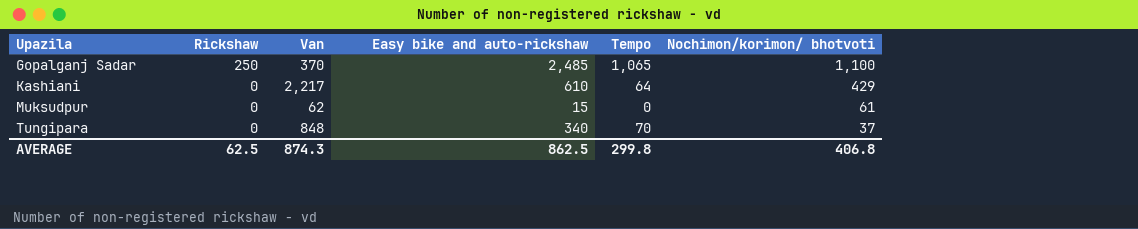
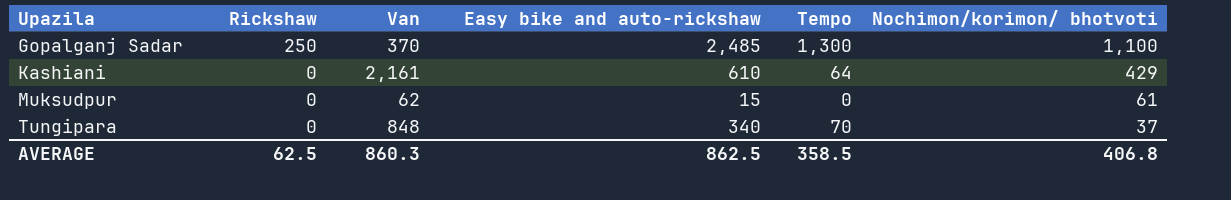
Gopalganj Sadar | Tempo: 1,065 -> 1,300
Kashiani | Van: 2,217 -> 2,161
AVERAGE | Van: 874.3 -> 860.3
AVERAGE | Tempo: 299.8 -> 358.5

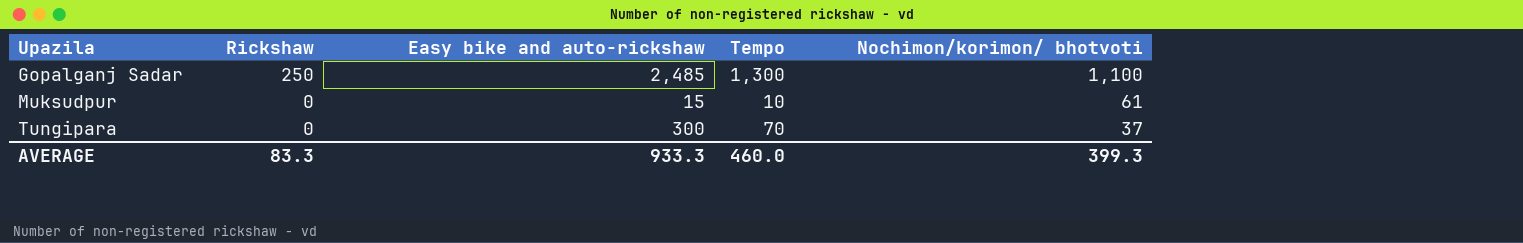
column Van | position: 3 -> none
row Kashiani: 0 | 2,161 | 610 | 64 | 429 -> none
Muksudpur | Tempo: 0 -> 10
Tungipara | Easy bike and auto-rickshaw: 340 -> 300
AVERAGE | Rickshaw: 62.5 -> 83.3
AVERAGE | Easy bike and auto-rickshaw: 862.5 -> 933.3
AVERAGE | Tempo: 358.5 -> 460.0
AVERAGE | Nochimon/korimon/ bhotvoti: 406.8 -> 399.3

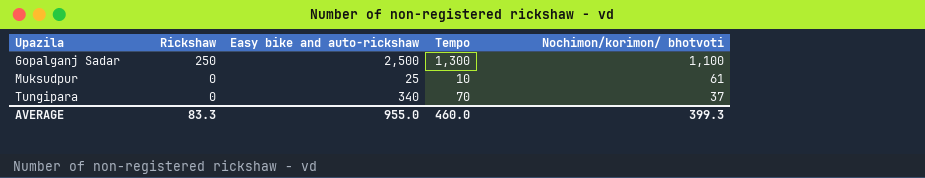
Gopalganj Sadar | Easy bike and auto-rickshaw: 2,485 -> 2,500
Muksudpur | Easy bike and auto-rickshaw: 15 -> 25
Tungipara | Easy bike and auto-rickshaw: 300 -> 340
AVERAGE | Easy bike and auto-rickshaw: 933.3 -> 955.0

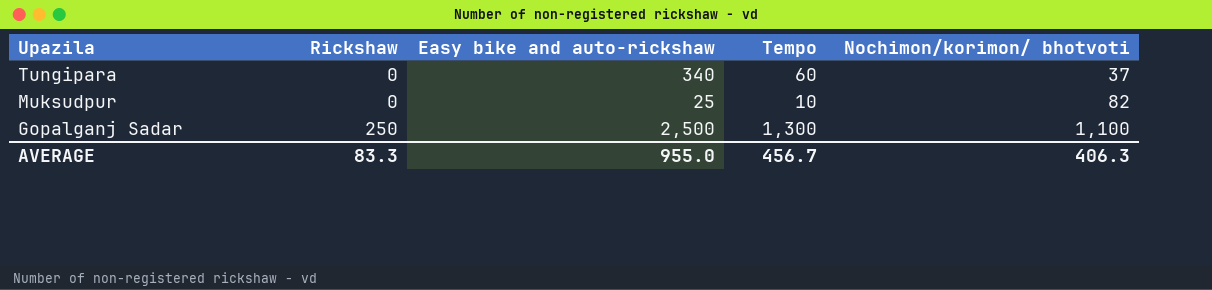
row order: Upazila ascending -> Upazila descending
Tungipara | Tempo: 70 -> 60
Muksudpur | Nochimon/korimon/ bhotvoti: 61 -> 82
AVERAGE | Tempo: 460.0 -> 456.7
AVERAGE | Nochimon/korimon/ bhotvoti: 399.3 -> 406.3

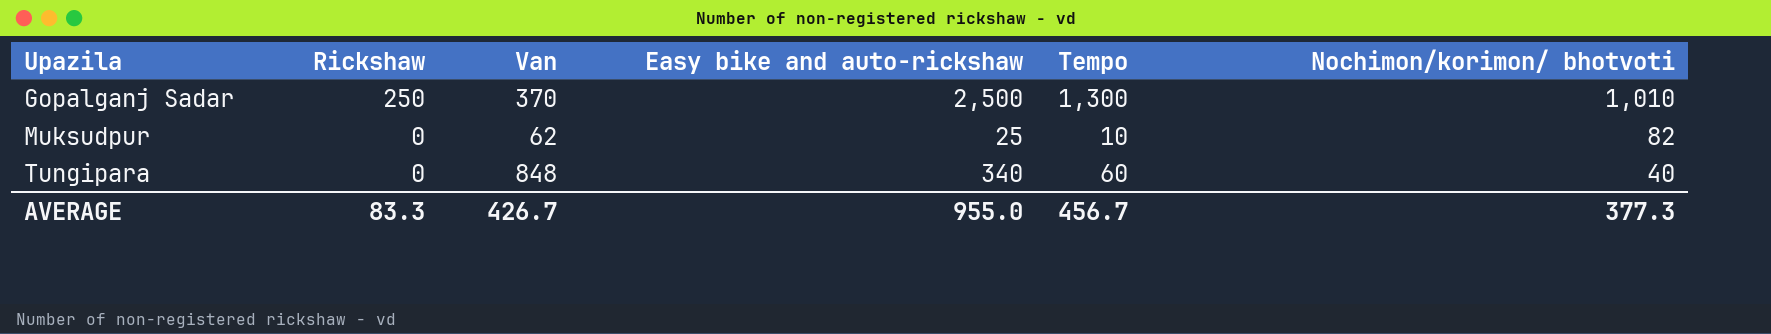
row order: Upazila descending -> Upazila ascending
column Van | position: none -> 3
Gopalganj Sadar | Nochimon/korimon/ bhotvoti: 1,100 -> 1,010
Tungipara | Nochimon/korimon/ bhotvoti: 37 -> 40
AVERAGE | Nochimon/korimon/ bhotvoti: 406.3 -> 377.3

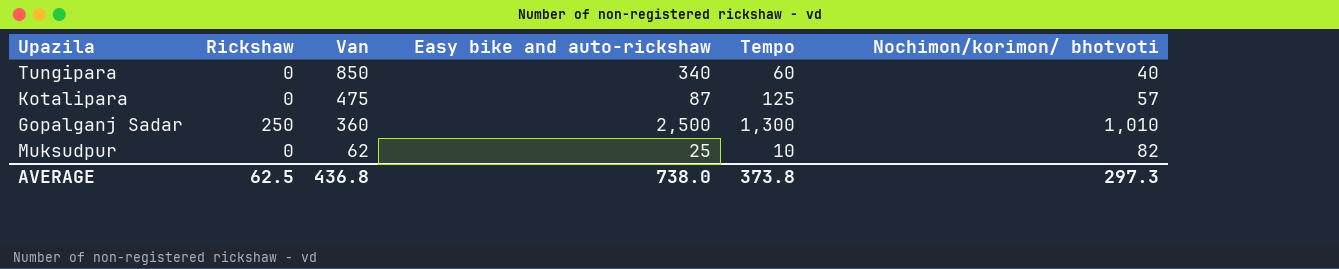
row order: Upazila ascending -> Van descending
Tungipara | Van: 848 -> 850
row Kotalipara: none -> 0 | 475 | 87 | 125 | 57
Gopalganj Sadar | Van: 370 -> 360
AVERAGE | Rickshaw: 83.3 -> 62.5
AVERAGE | Van: 426.7 -> 436.8
AVERAGE | Easy bike and auto-rickshaw: 955.0 -> 738.0
AVERAGE | Tempo: 456.7 -> 373.8
AVERAGE | Nochimon/korimon/ bhotvoti: 377.3 -> 297.3

